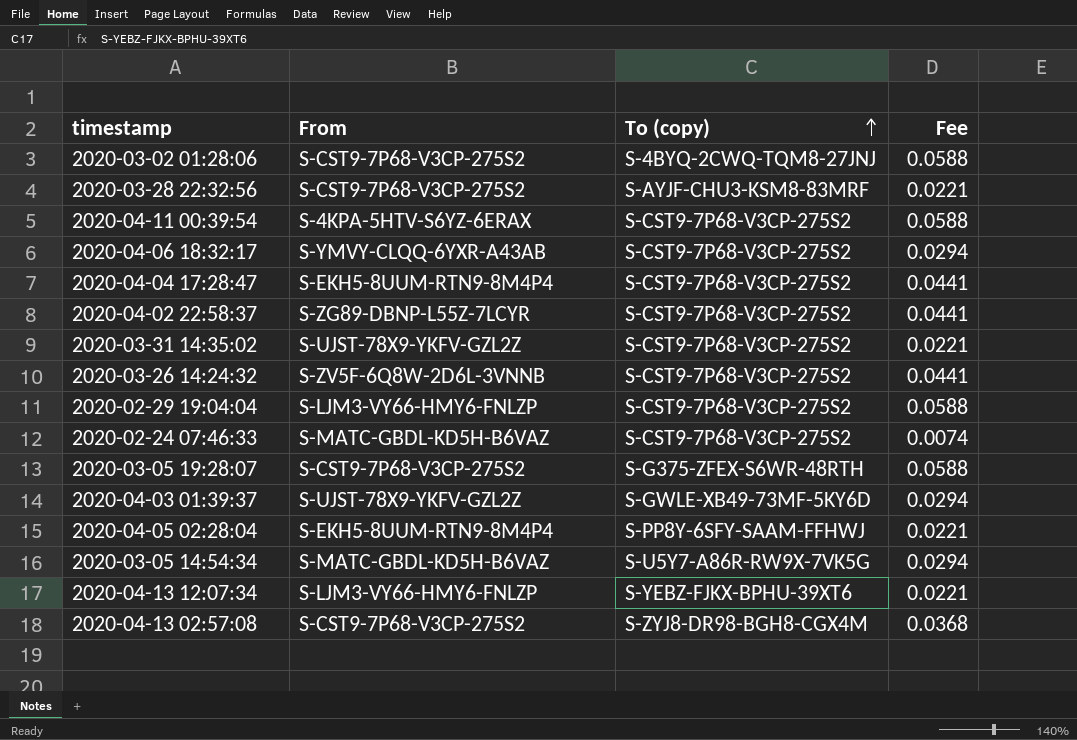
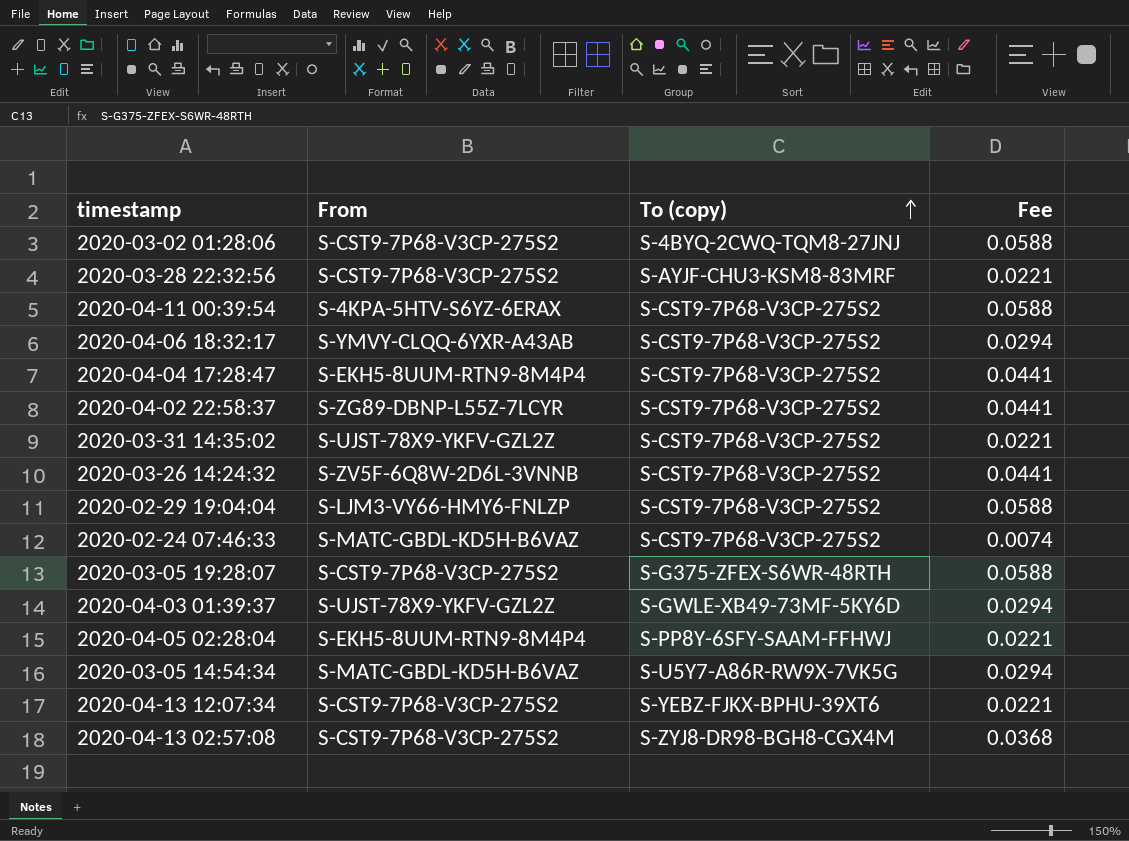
2020-04-13 12:07:34 | From: S-LJM3-VY66-HMY6-FNLZP -> S-CST9-7P68-V3CP-275S2

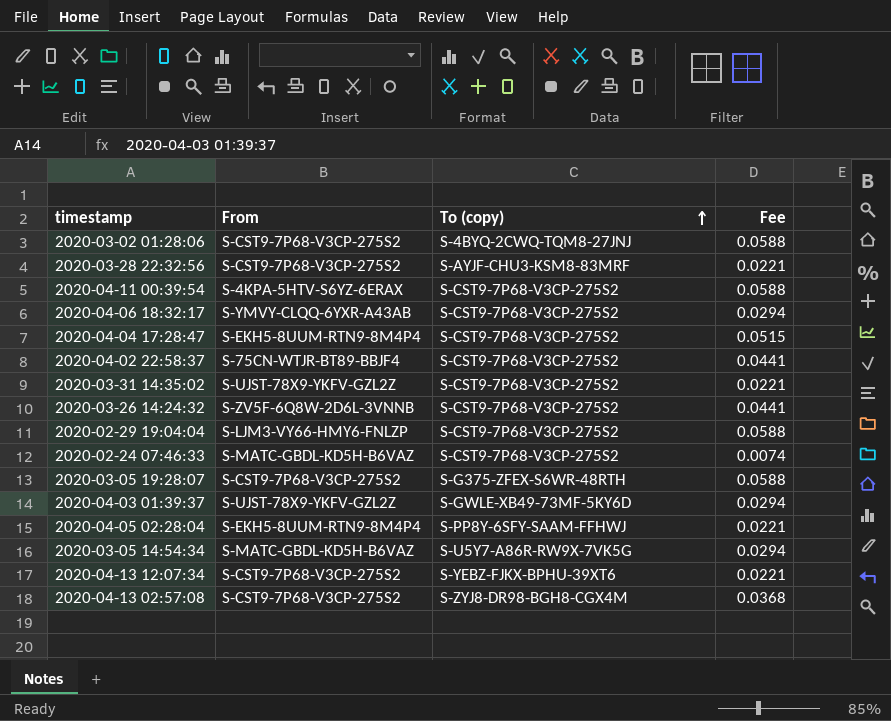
2020-04-04 17:28:47 | Fee: 0.0441 -> 0.0515
2020-04-02 22:58:37 | From: S-ZG89-DBNP-L55Z-7LCYR -> S-75CN-WTJR-BT89-BBJF4

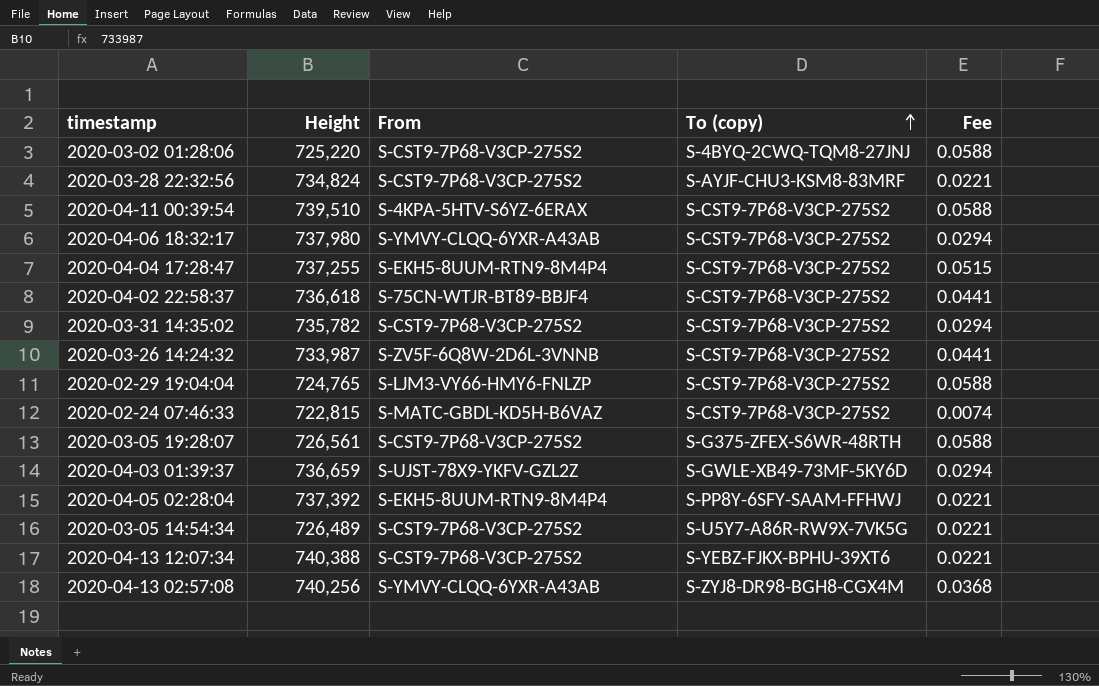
column Height | position: none -> 2
2020-03-31 14:35:02 | From: S-UJST-78X9-YKFV-GZL2Z -> S-CST9-7P68-V3CP-275S2
2020-03-31 14:35:02 | Fee: 0.0221 -> 0.0294
2020-03-05 14:54:34 | From: S-MATC-GBDL-KD5H-B6VAZ -> S-CST9-7P68-V3CP-275S2
2020-03-05 14:54:34 | Fee: 0.0294 -> 0.0221
2020-04-13 02:57:08 | From: S-CST9-7P68-V3CP-275S2 -> S-YMVY-CLQQ-6YXR-A43AB

